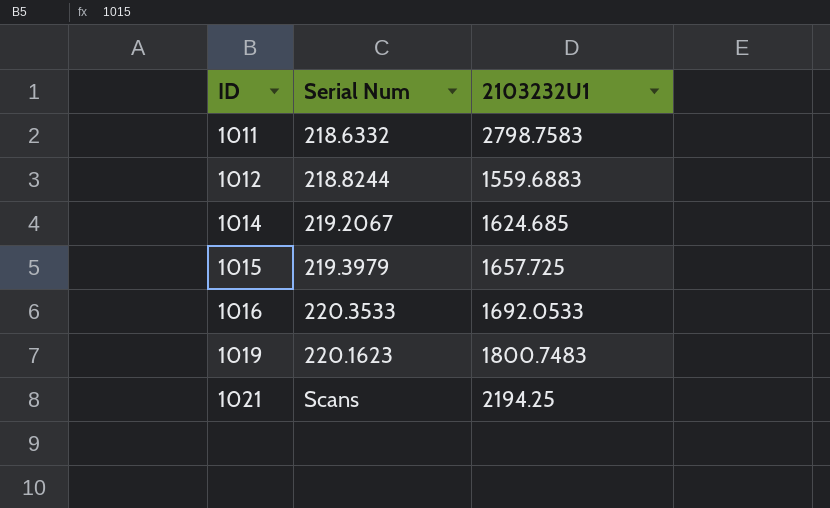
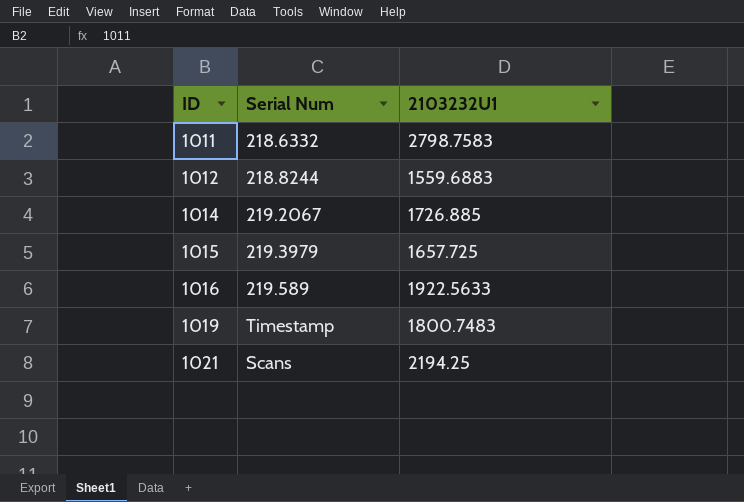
1014 | 2103232U1: 1624.685 -> 1726.885
1016 | Serial Num: 220.3533 -> 219.589
1016 | 2103232U1: 1692.0533 -> 1922.5633
1019 | Serial Num: 220.1623 -> Timestamp

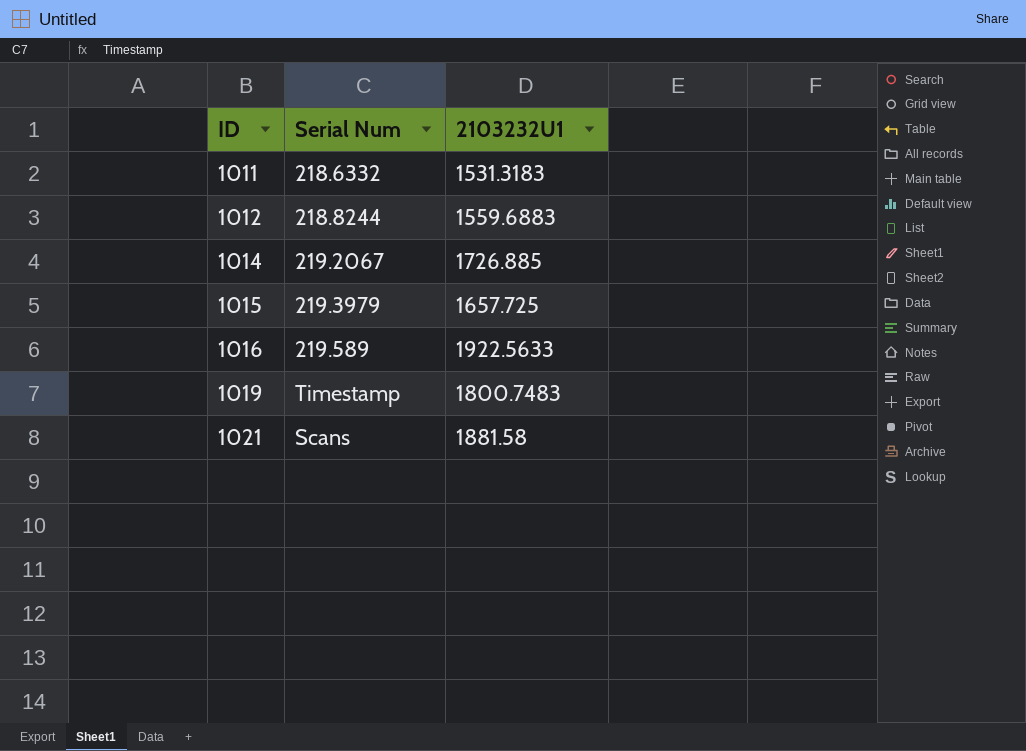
1011 | 2103232U1: 2798.7583 -> 1531.3183
1021 | 2103232U1: 2194.25 -> 1881.58

